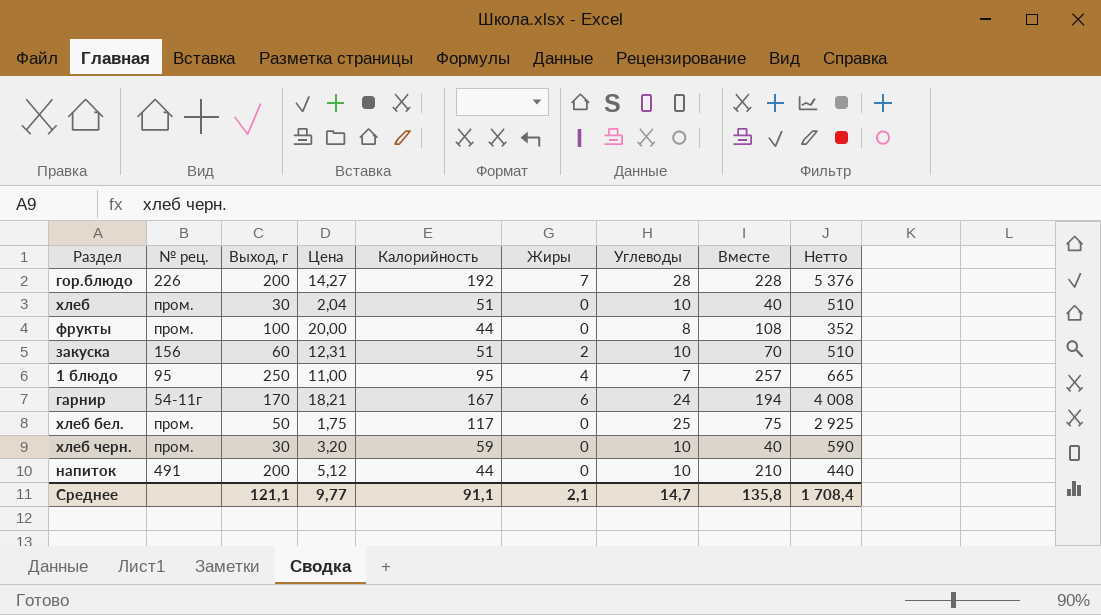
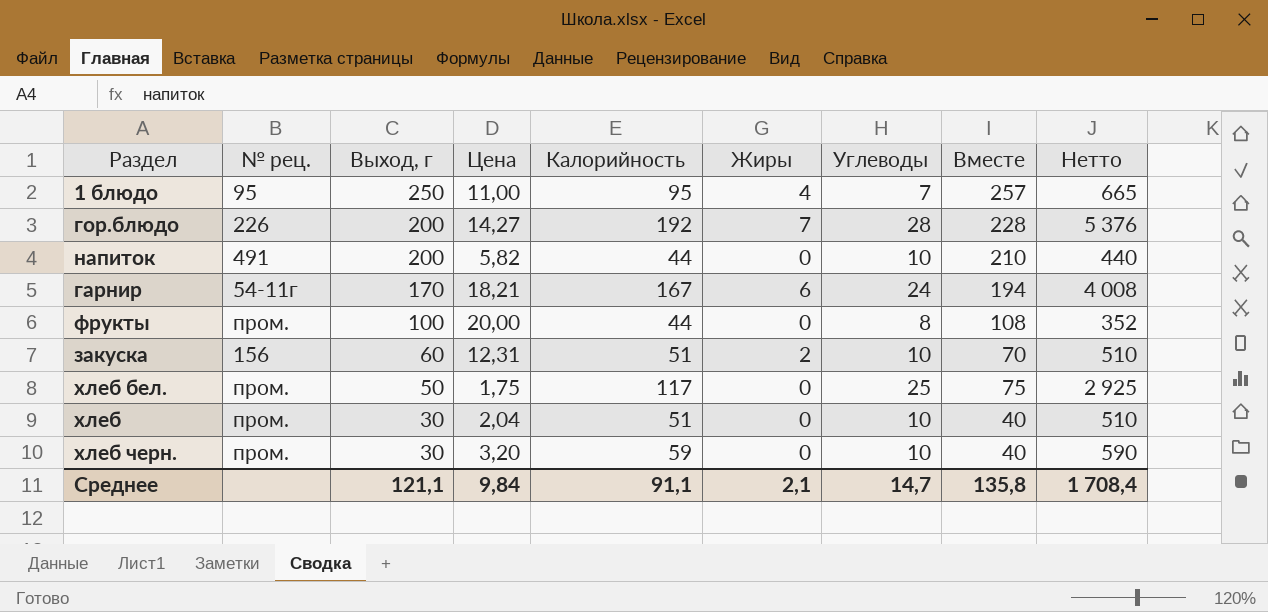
row order: none -> Выход, г descending
напиток | Цена: 5,12 -> 5,82
Среднее | Цена: 9,77 -> 9,84

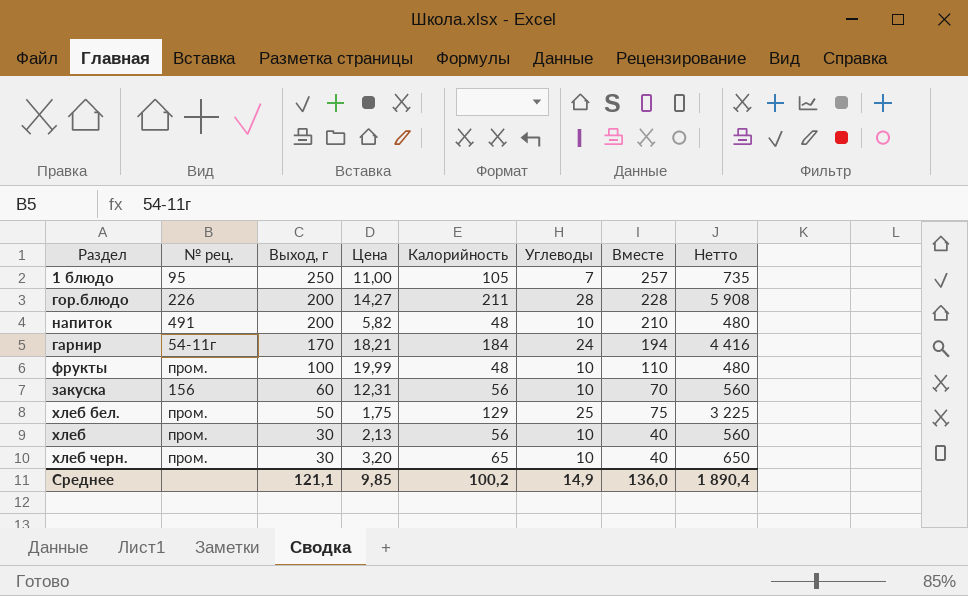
column Жиры | position: 6 -> none
1 блюдо | Калорийность: 95 -> 105
1 блюдо | Нетто: 665 -> 735
гор.блюдо | Калорийность: 192 -> 211
гор.блюдо | Нетто: 5 376 -> 5 908
напиток | Калорийность: 44 -> 48
напиток | Нетто: 440 -> 480
гарнир | Калорийность: 167 -> 184
гарнир | Нетто: 4 008 -> 4 416
фрукты | Цена: 20,00 -> 19,99
фрукты | Калорийность: 44 -> 48
фрукты | Углеводы: 8 -> 10
фрукты | Вместе: 108 -> 110
фрукты | Нетто: 352 -> 480
закуска | Калорийность: 51 -> 56
закуска | Нетто: 510 -> 560
хлеб бел. | Калорийность: 117 -> 129
хлеб бел. | Нетто: 2 925 -> 3 225
хлеб | Цена: 2,04 -> 2,13
хлеб | Калорийность: 51 -> 56
хлеб | Нетто: 510 -> 560
хлеб черн. | Калорийность: 59 -> 65
хлеб черн. | Нетто: 590 -> 650
Среднее | Цена: 9,84 -> 9,85
Среднее | Калорийность: 91,1 -> 100,2
Среднее | Углеводы: 14,7 -> 14,9
Среднее | Вместе: 135,8 -> 136,0
Среднее | Нетто: 1 708,4 -> 1 890,4

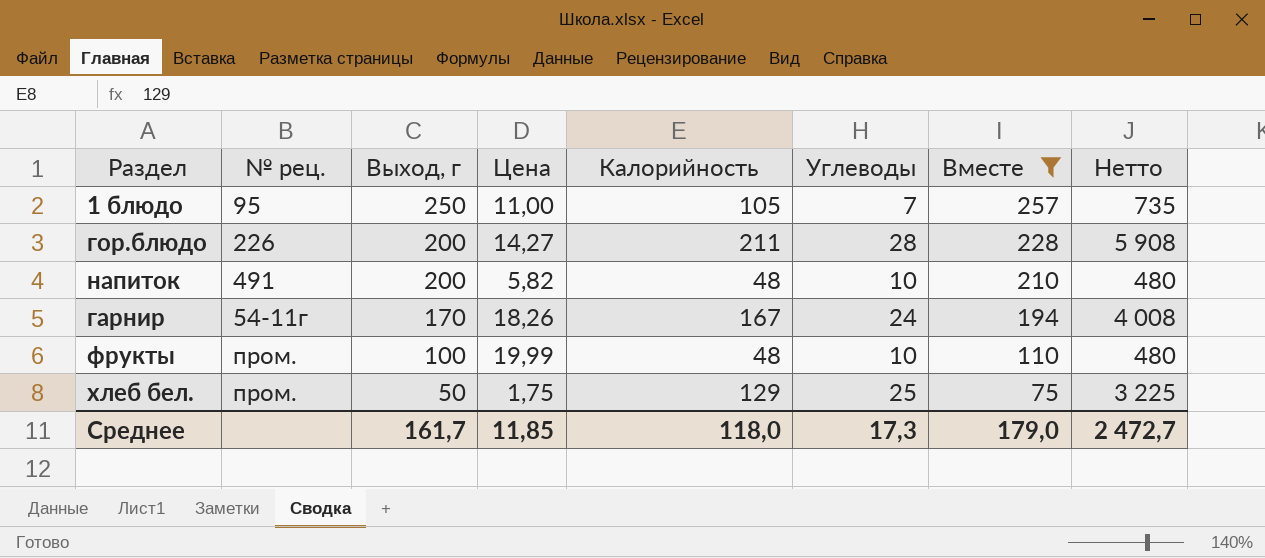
filter: none -> Вместе >= 75
гарнир | Цена: 18,21 -> 18,26
гарнир | Калорийность: 184 -> 167
гарнир | Нетто: 4 416 -> 4 008
Среднее | Выход, г: 121,1 -> 161,7
Среднее | Цена: 9,85 -> 11,85
Среднее | Калорийность: 100,2 -> 118,0
Среднее | Углеводы: 14,9 -> 17,3
Среднее | Вместе: 136,0 -> 179,0
Среднее | Нетто: 1 890,4 -> 2 472,7

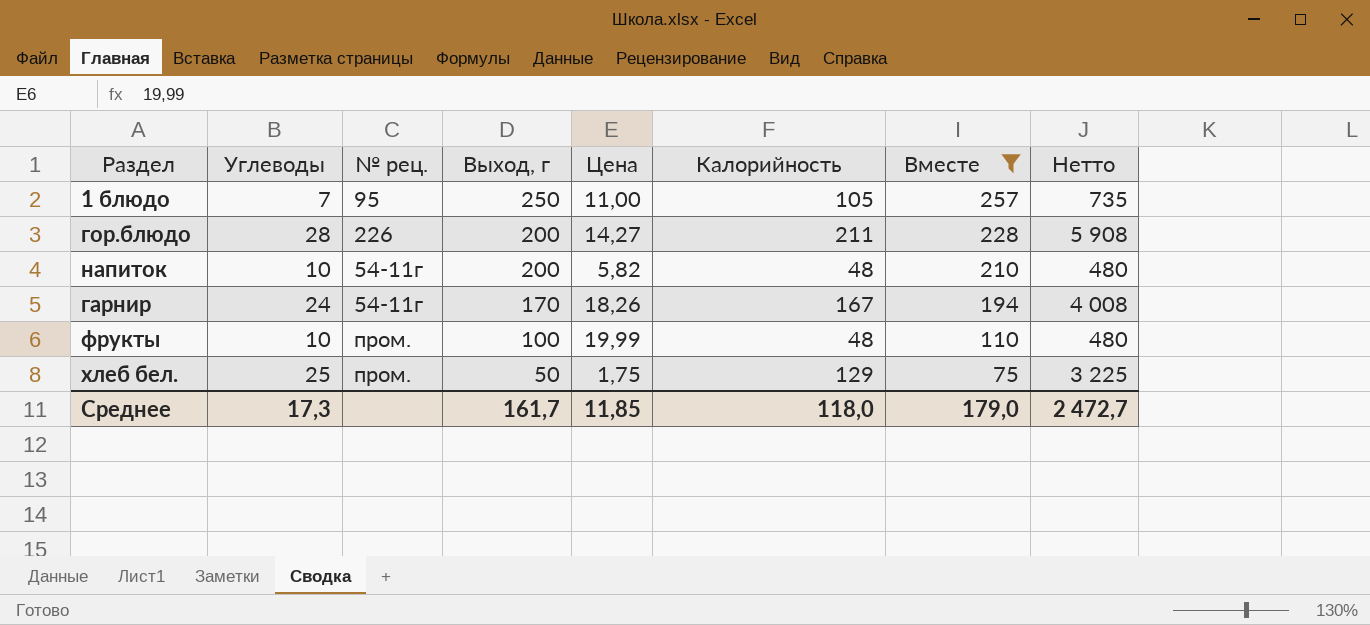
column Углеводы | position: 6 -> 2
напиток | № рец.: 491 -> 54-11г

